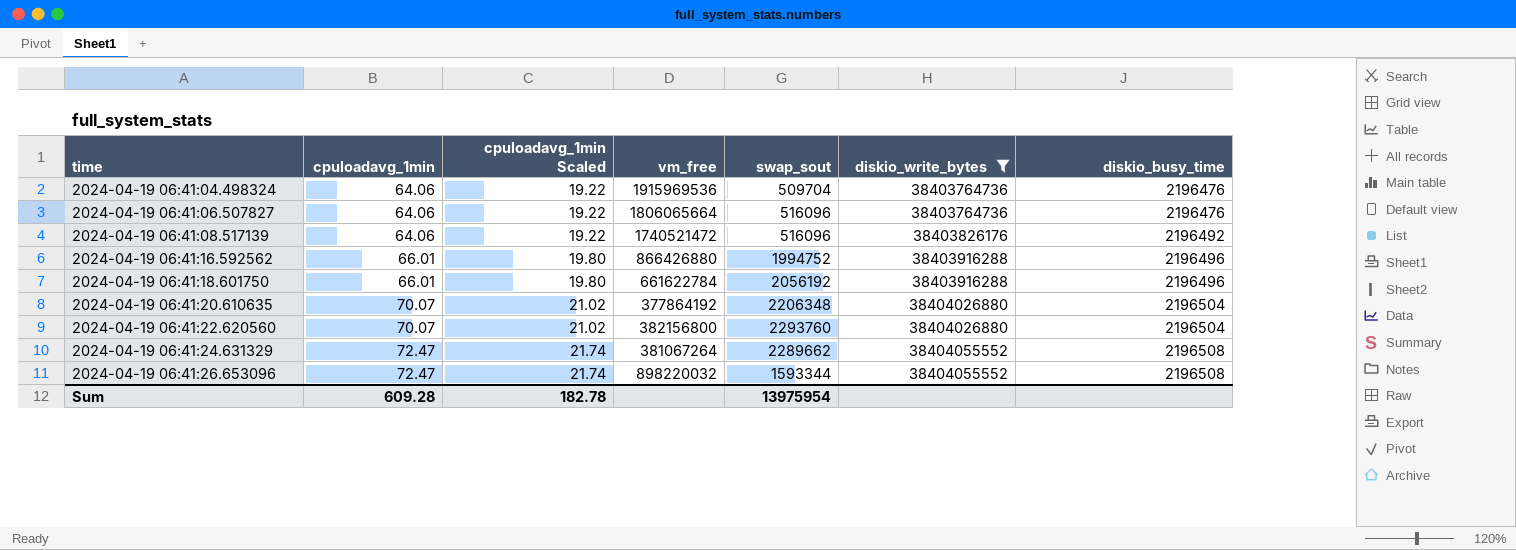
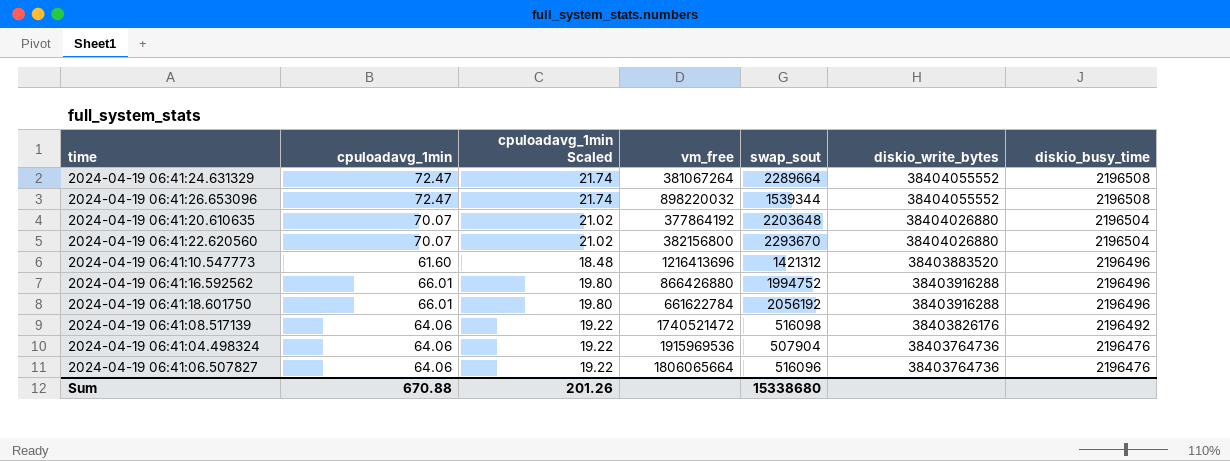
filter: diskio_write_bytes != 38403883520 -> none
row order: time ascending -> diskio_busy_time descending
2024-04-19 06:41:24.631329 | swap_sout: 2289662 -> 2289664
2024-04-19 06:41:26.653096 | swap_sout: 1593344 -> 1539344
2024-04-19 06:41:20.610635 | swap_sout: 2206348 -> 2203648
2024-04-19 06:41:22.620560 | swap_sout: 2293760 -> 2293670
2024-04-19 06:41:08.517139 | swap_sout: 516096 -> 516098
2024-04-19 06:41:04.498324 | swap_sout: 509704 -> 507904
Sum | cpuloadavg_1min: 609.28 -> 670.88
Sum | cpuloadavg_1min Scaled: 182.78 -> 201.26
Sum | swap_sout: 13975954 -> 15338680

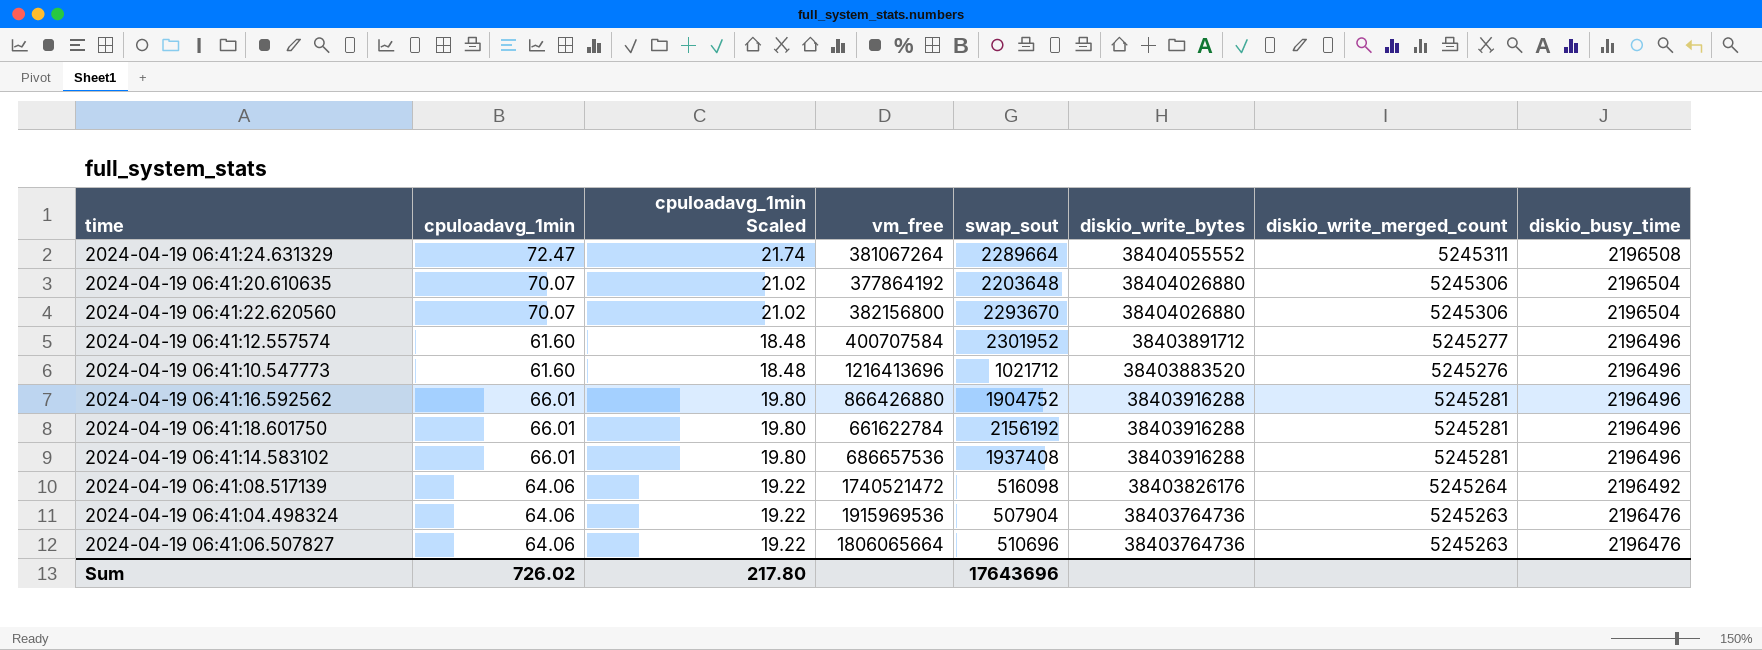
column diskio_write_merged_count | position: none -> 7
row 2024-04-19 06:41:26.653096: 72.47 | 21.74 | 898220032 | 1539344 | 38404055552 | 2196508 -> none
row 2024-04-19 06:41:12.557574: none -> 61.60 | 18.48 | 400707584 | 2301952 | 38403891712 | 5245277 | 2196496
2024-04-19 06:41:10.547773 | swap_sout: 1421312 -> 1021712
2024-04-19 06:41:16.592562 | swap_sout: 1994752 -> 1904752
2024-04-19 06:41:18.601750 | swap_sout: 2056192 -> 2156192
row 2024-04-19 06:41:14.583102: none -> 66.01 | 19.80 | 686657536 | 1937408 | 38403916288 | 5245281 | 2196496
2024-04-19 06:41:06.507827 | swap_sout: 516096 -> 510696
Sum | cpuloadavg_1min: 670.88 -> 726.02
Sum | cpuloadavg_1min Scaled: 201.26 -> 217.80
Sum | swap_sout: 15338680 -> 17643696

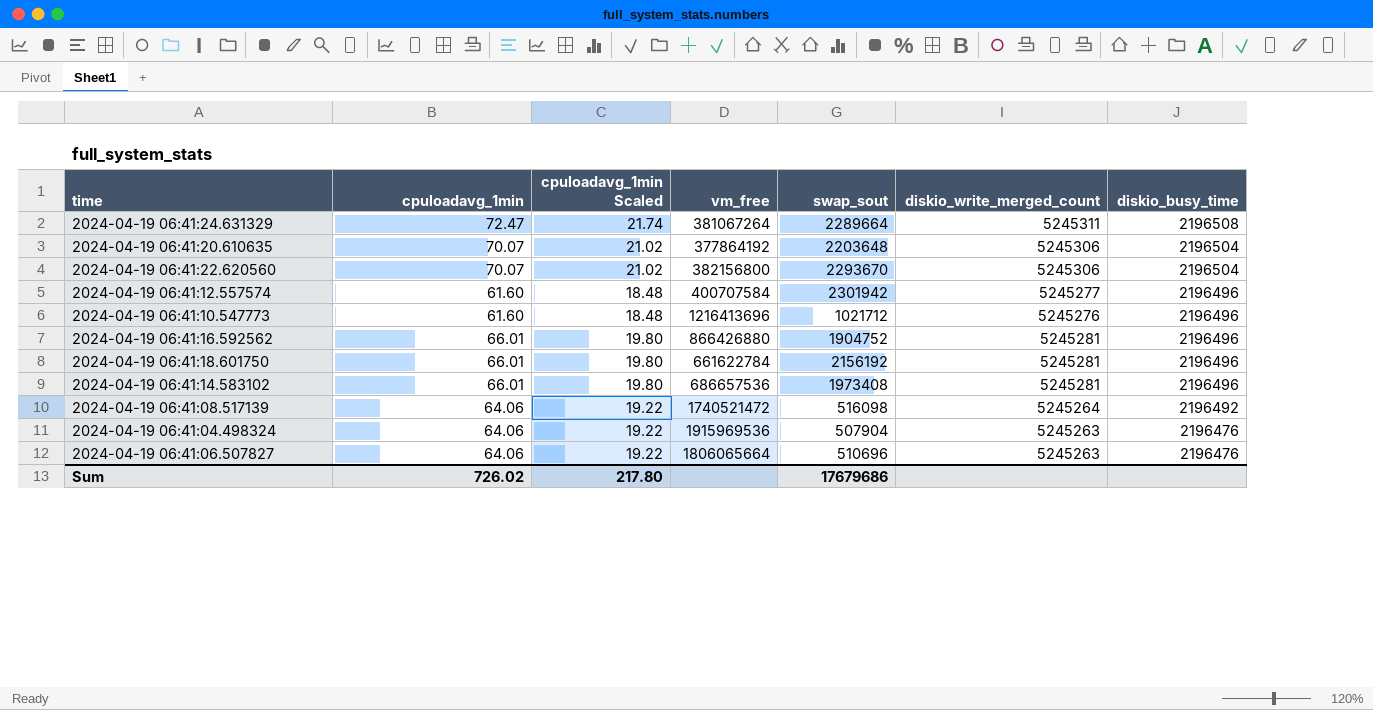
column diskio_write_bytes | position: 6 -> none
2024-04-19 06:41:12.557574 | swap_sout: 2301952 -> 2301942
2024-04-19 06:41:14.583102 | swap_sout: 1937408 -> 1973408
Sum | swap_sout: 17643696 -> 17679686

